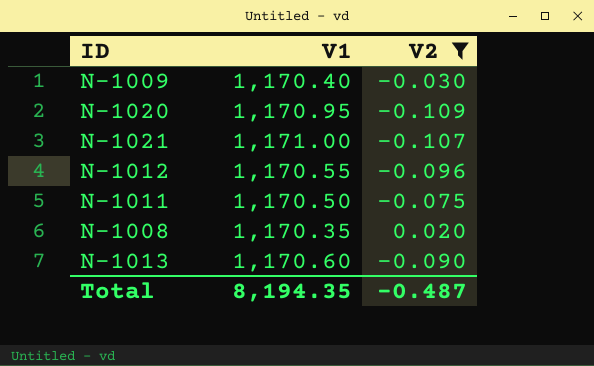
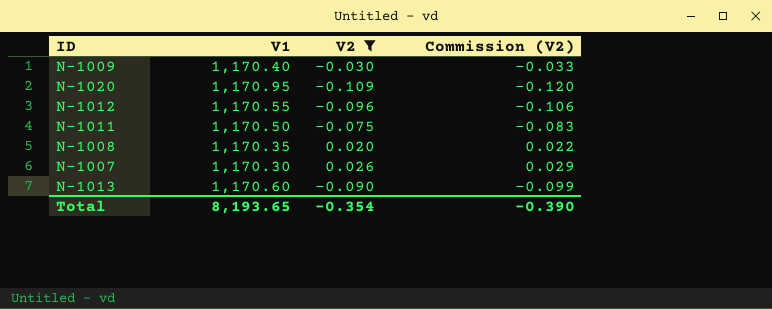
column Commission (V2) | formula: none -> [V2] * 1.1
row N-1021: 1,171.00 | -0.107 -> none
row N-1007: none -> 1,170.30 | 0.026 | 0.029
Total | V1: 8,194.35 -> 8,193.65
Total | V2: -0.487 -> -0.354

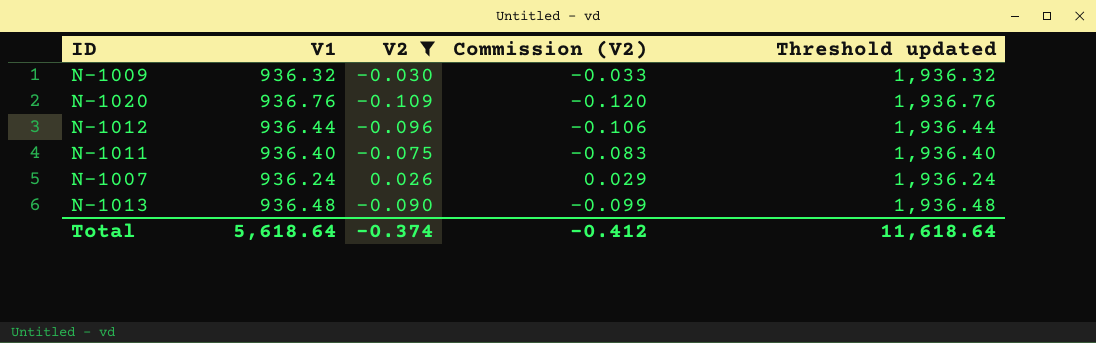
column Threshold updated | formula: none -> [V1] + 1000
row N-1008: 1,170.35 | 0.020 | 0.022 -> none
N-1009 | V1: 1,170.40 -> 936.32
N-1020 | V1: 1,170.95 -> 936.76
N-1012 | V1: 1,170.55 -> 936.44
N-1011 | V1: 1,170.50 -> 936.40
N-1007 | V1: 1,170.30 -> 936.24
N-1013 | V1: 1,170.60 -> 936.48
Total | V1: 8,193.65 -> 5,618.64
Total | V2: -0.354 -> -0.374
Total | Commission (V2): -0.390 -> -0.412

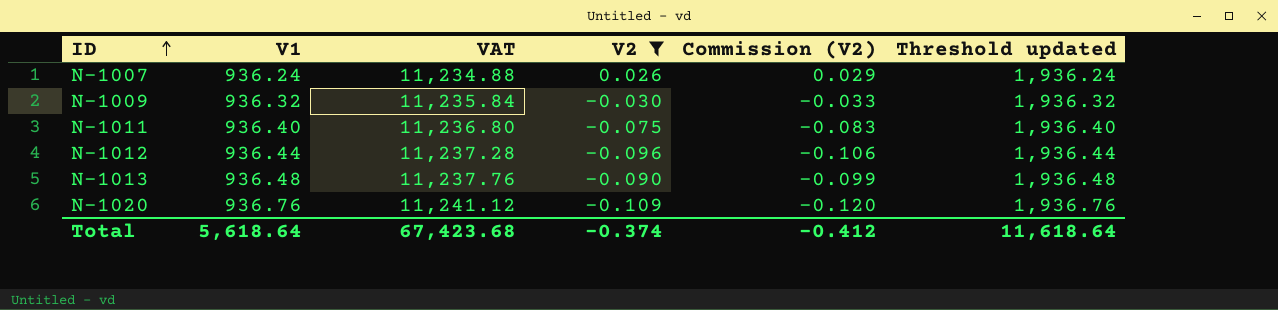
row order: none -> ID ascending
column VAT | formula: none -> [V1] * 12

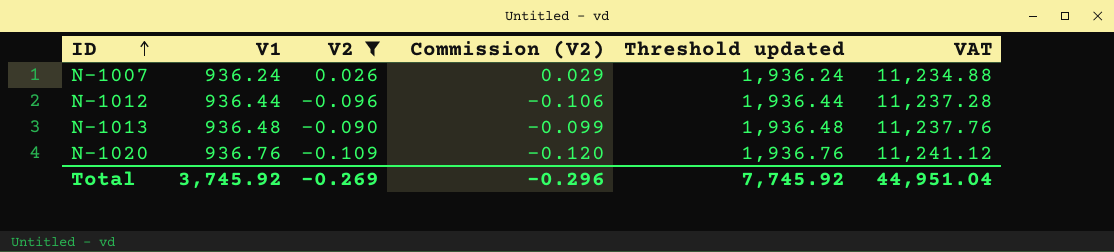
column VAT | position: 3 -> 6
row N-1009: 936.32 | 11,235.84 | -0.030 | -0.033 | 1,936.32 -> none
row N-1011: 936.40 | 11,236.80 | -0.075 | -0.083 | 1,936.40 -> none
Total | V1: 5,618.64 -> 3,745.92
Total | V2: -0.374 -> -0.269
Total | Commission (V2): -0.412 -> -0.296
Total | Threshold updated: 11,618.64 -> 7,745.92
Total | VAT: 67,423.68 -> 44,951.04

